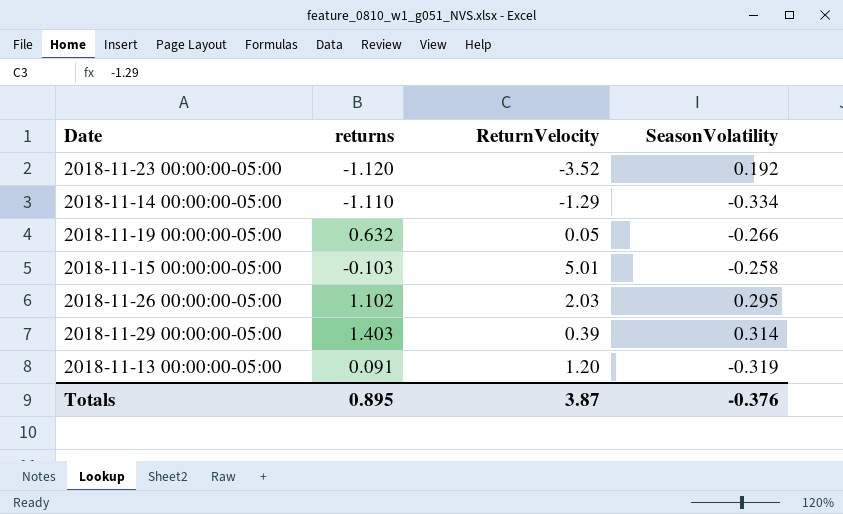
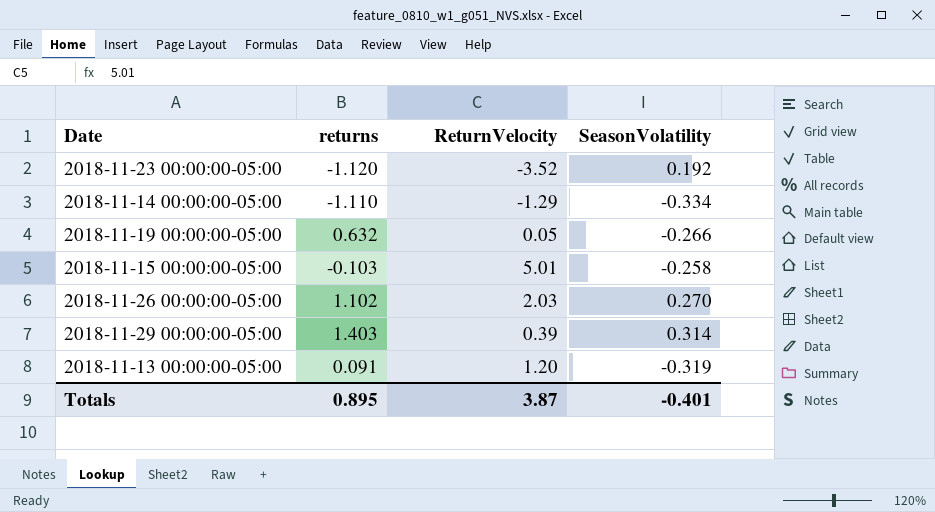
2018-11-26 00:00:00-05:00 | SeasonVolatility: 0.295 -> 0.270
Totals | SeasonVolatility: -0.376 -> -0.401

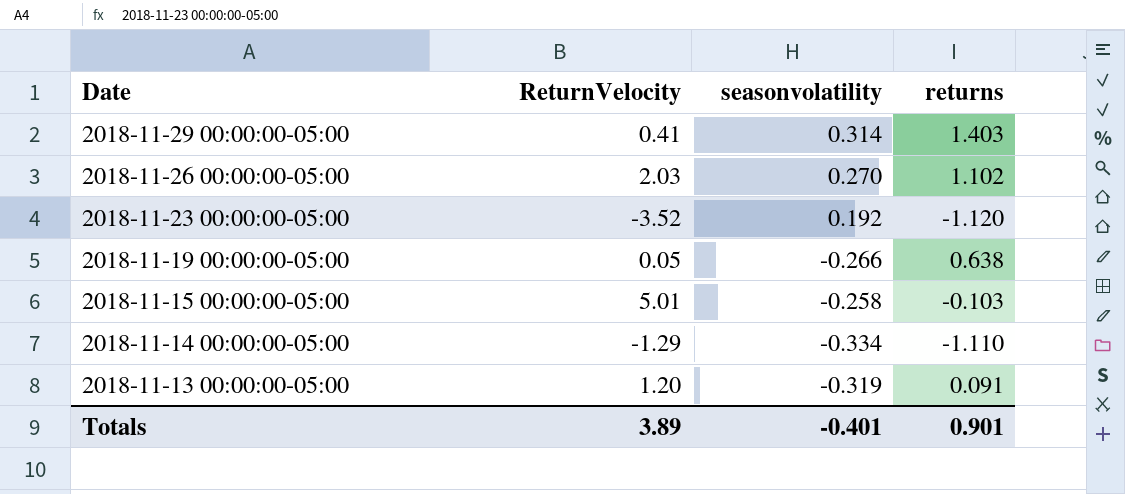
row order: none -> Date descending
column name: SeasonVolatility -> seasonvolatility
column returns | position: 2 -> 4
2018-11-29 00:00:00-05:00 | ReturnVelocity: 0.39 -> 0.41
2018-11-19 00:00:00-05:00 | returns: 0.632 -> 0.638
Totals | ReturnVelocity: 3.87 -> 3.89
Totals | returns: 0.895 -> 0.901

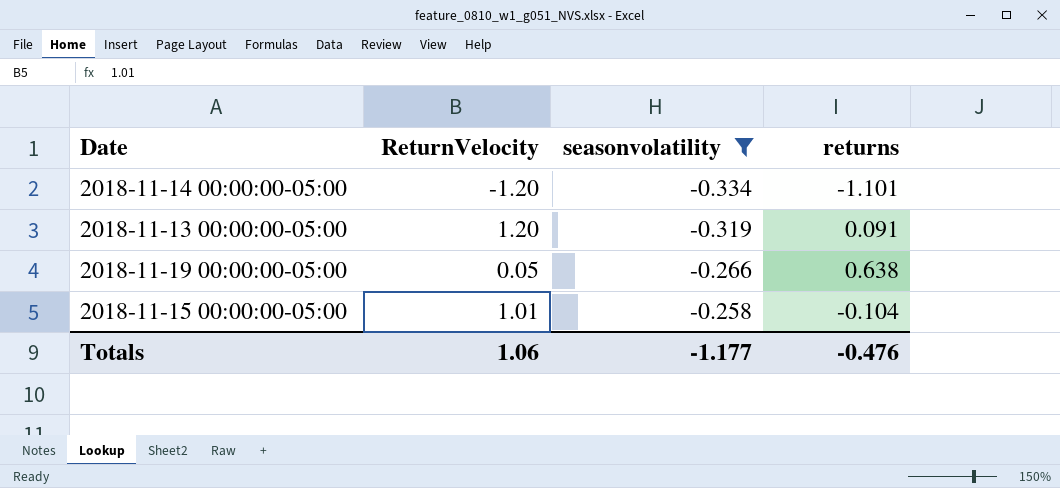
filter: none -> seasonvolatility <= -0.258
row order: Date descending -> seasonvolatility ascending
2018-11-14 00:00:00-05:00 | ReturnVelocity: -1.29 -> -1.20
2018-11-14 00:00:00-05:00 | returns: -1.110 -> -1.101
2018-11-15 00:00:00-05:00 | ReturnVelocity: 5.01 -> 1.01
2018-11-15 00:00:00-05:00 | returns: -0.103 -> -0.104
Totals | ReturnVelocity: 3.89 -> 1.06
Totals | seasonvolatility: -0.401 -> -1.177
Totals | returns: 0.901 -> -0.476

